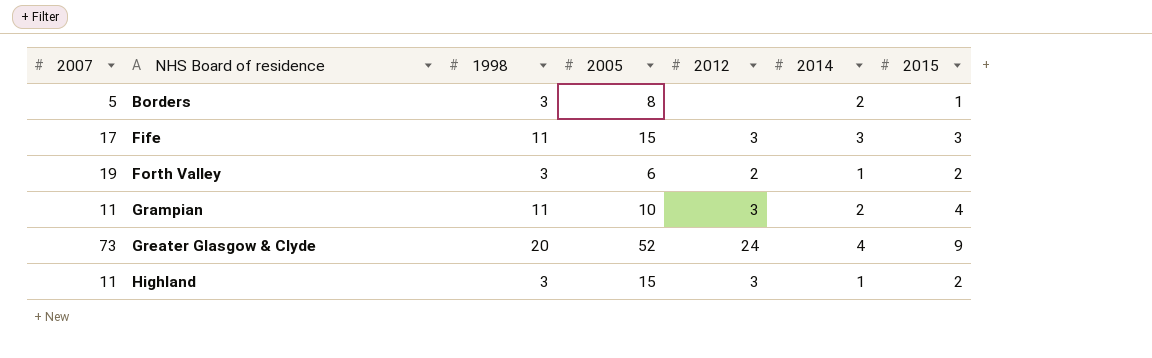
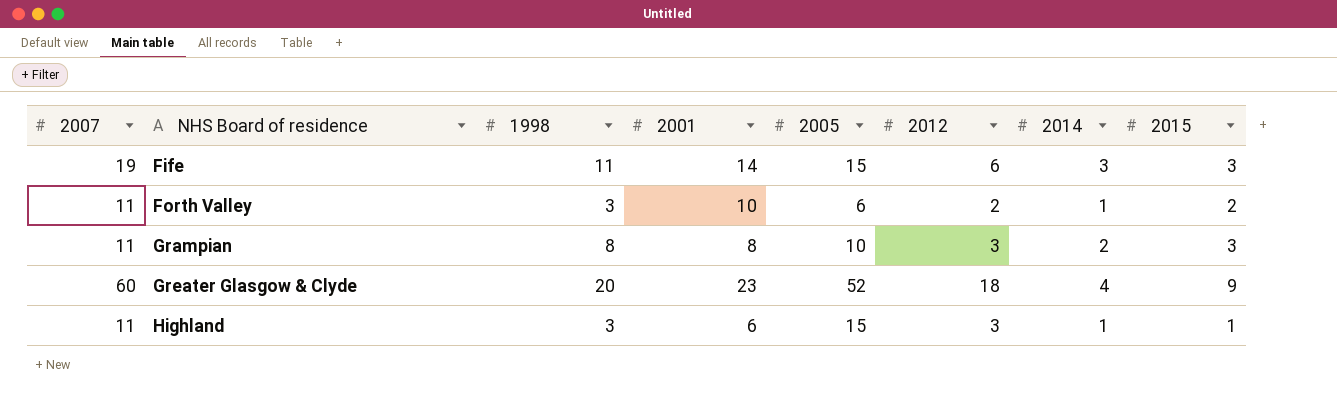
column 2001 | position: none -> 4
row Borders: 5 | 3 | 8 | none | 2 | 1 -> none
Fife | 2007: 17 -> 19
Fife | 2012: 3 -> 6
Forth Valley | 2007: 19 -> 11
Grampian | 1998: 11 -> 8
Grampian | 2015: 4 -> 3
Greater Glasgow & Clyde | 2007: 73 -> 60
Greater Glasgow & Clyde | 2012: 24 -> 18
Highland | 2015: 2 -> 1

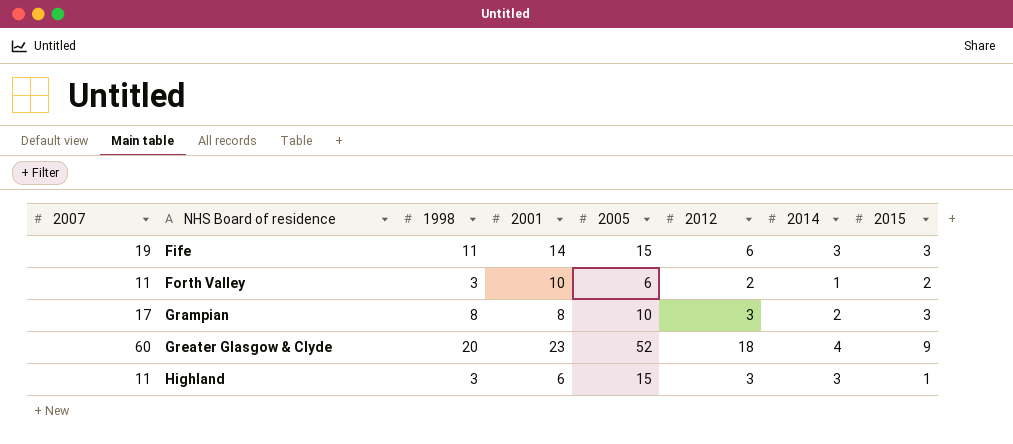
Grampian | 2007: 11 -> 17
Highland | 2014: 1 -> 3

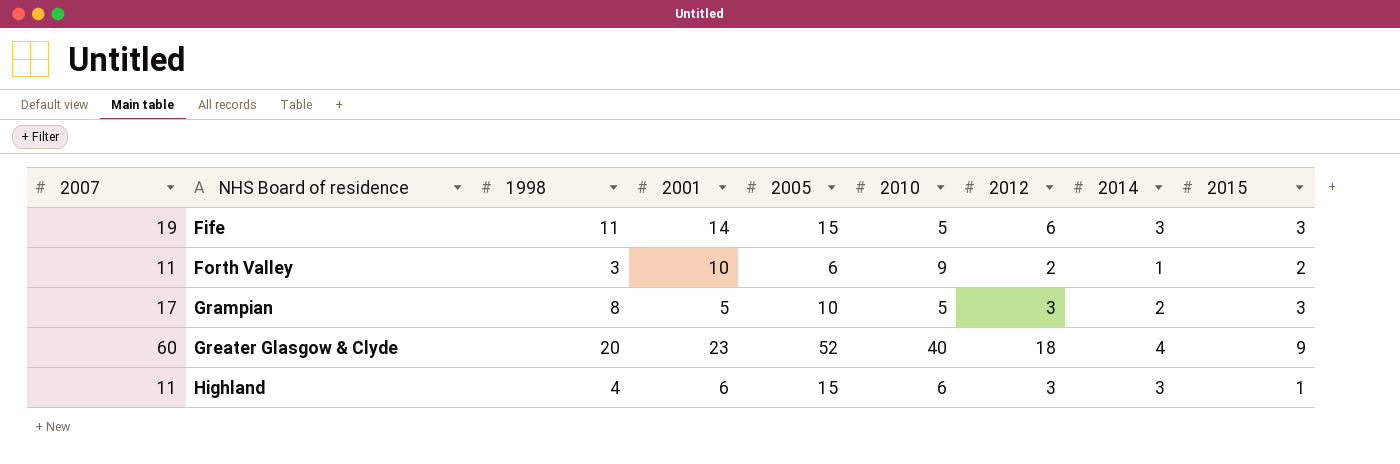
column 2010 | position: none -> 6
Grampian | 2001: 8 -> 5
Highland | 1998: 3 -> 4

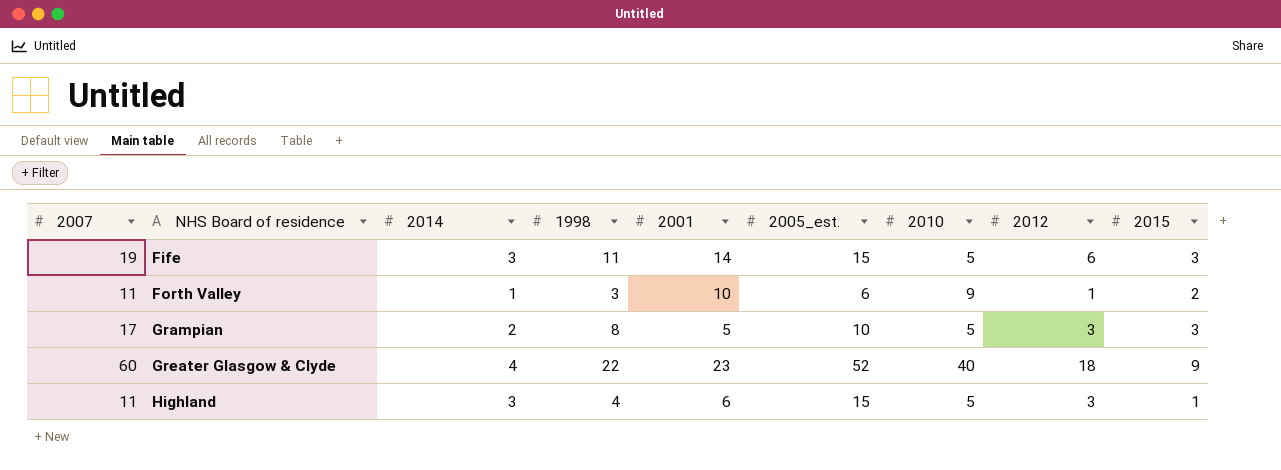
column 2014 | position: 8 -> 3
column name: 2005 -> 2005_est.
Forth Valley | 2012: 2 -> 1
Greater Glasgow & Clyde | 1998: 20 -> 22
Highland | 2010: 6 -> 5

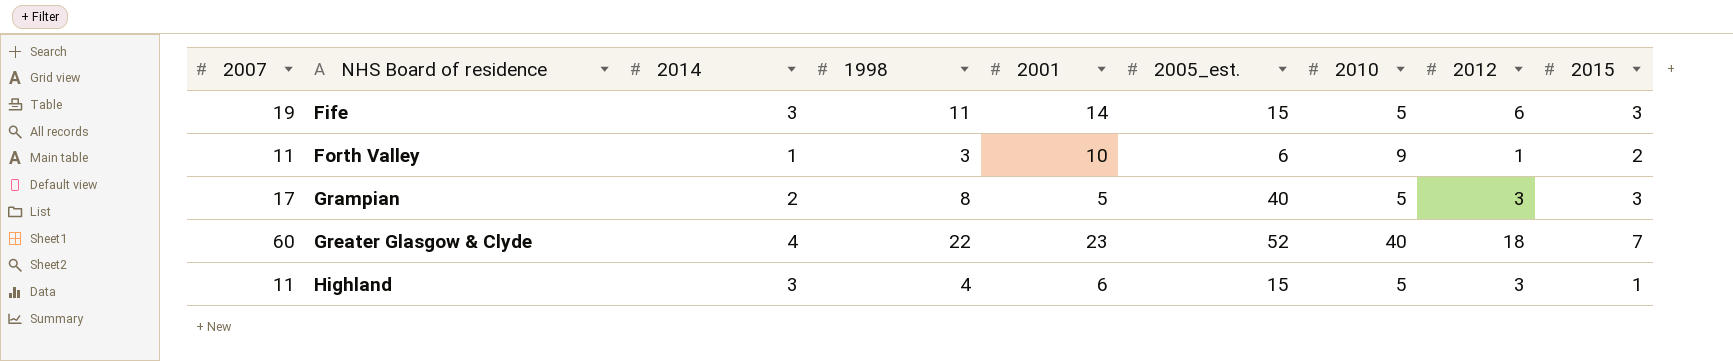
Grampian | 2005_est.: 10 -> 40
Greater Glasgow & Clyde | 2015: 9 -> 7

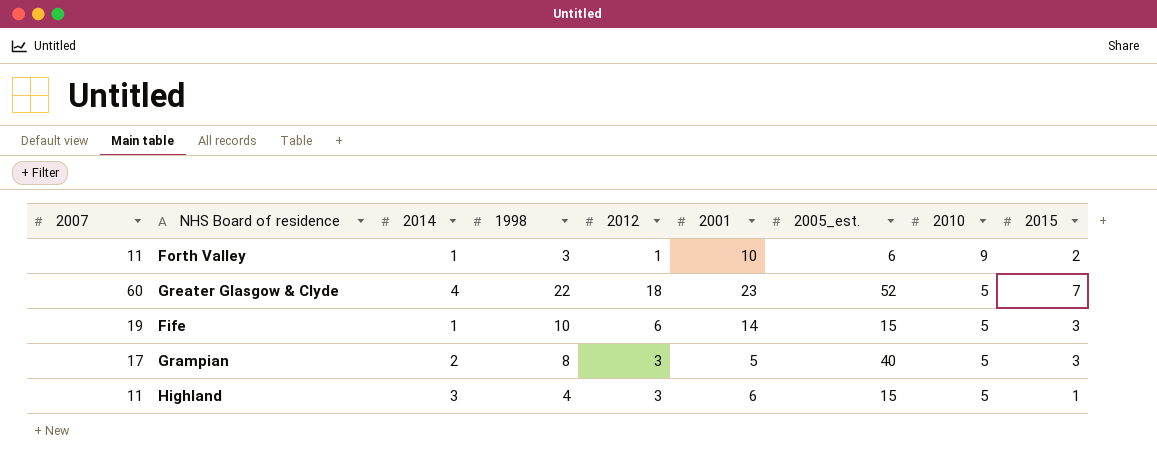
row order: NHS Board of residence ascending -> 2010 descending
column 2012 | position: 8 -> 5
Greater Glasgow & Clyde | 2010: 40 -> 5
Fife | 2014: 3 -> 1
Fife | 1998: 11 -> 10

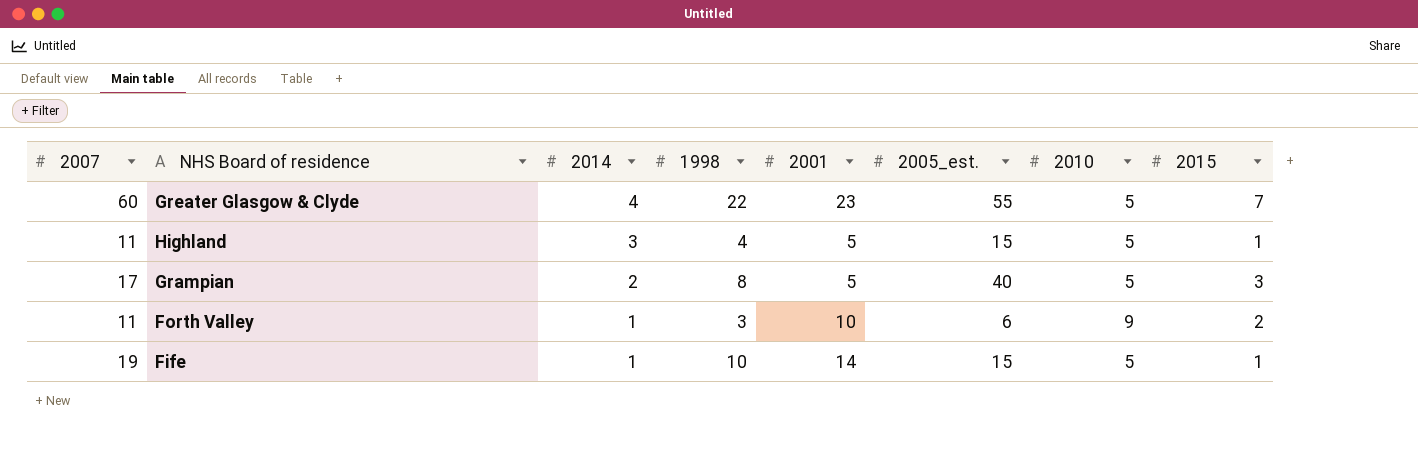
row order: 2010 descending -> 2014 descending
column 2012 | position: 5 -> none
Greater Glasgow & Clyde | 2005_est.: 52 -> 55
Highland | 2001: 6 -> 5
Fife | 2015: 3 -> 1

